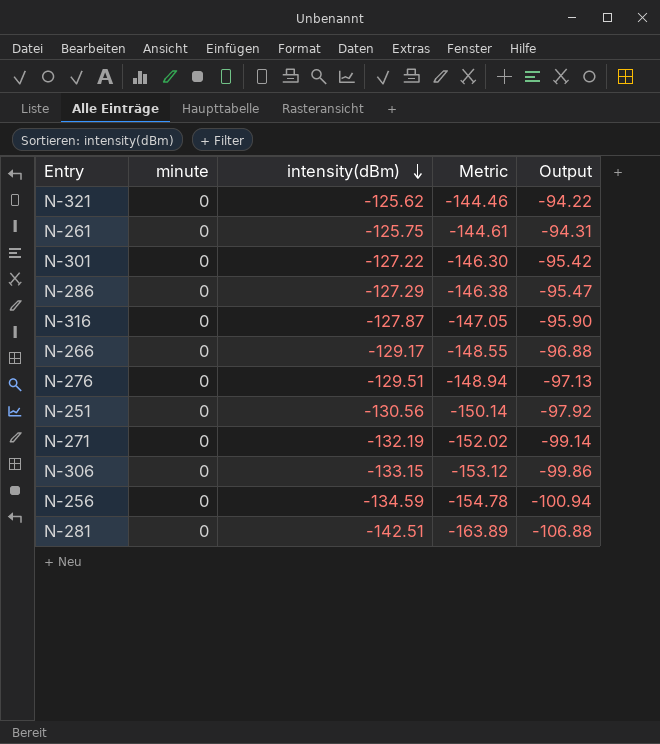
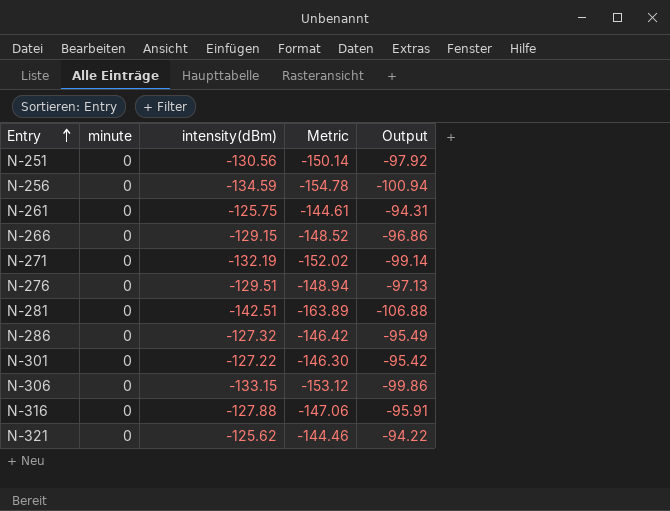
row order: intensity(dBm) descending -> Entry ascending
N-266 | intensity(dBm): -129.17 -> -129.15
N-266 | Metric: -148.55 -> -148.52
N-266 | Output: -96.88 -> -96.86
N-286 | intensity(dBm): -127.29 -> -127.32
N-286 | Metric: -146.38 -> -146.42
N-286 | Output: -95.47 -> -95.49
N-316 | intensity(dBm): -127.87 -> -127.88
N-316 | Metric: -147.05 -> -147.06
N-316 | Output: -95.90 -> -95.91

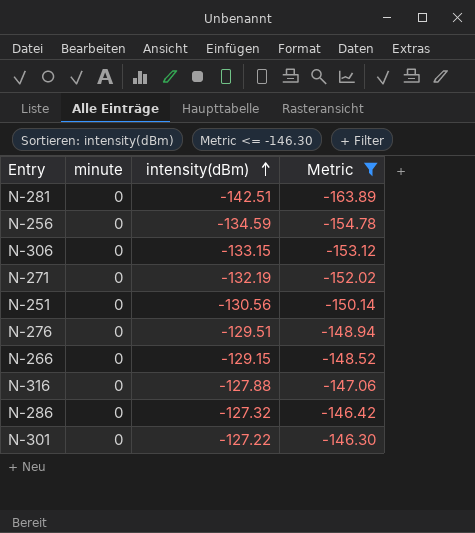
filter: none -> Metric <= -146.30
row order: Entry ascending -> intensity(dBm) ascending
column Output | formula: [intensity(dBm)] * 0.75 -> none

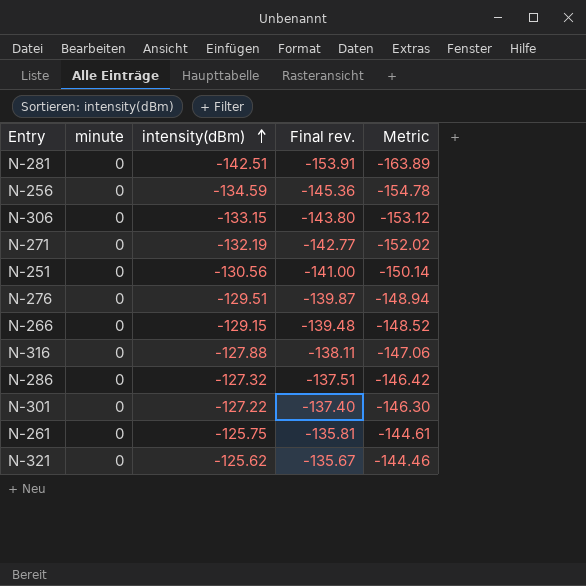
filter: Metric <= -146.30 -> none
column Final rev. | formula: none -> [intensity(dBm)] * 1.08

